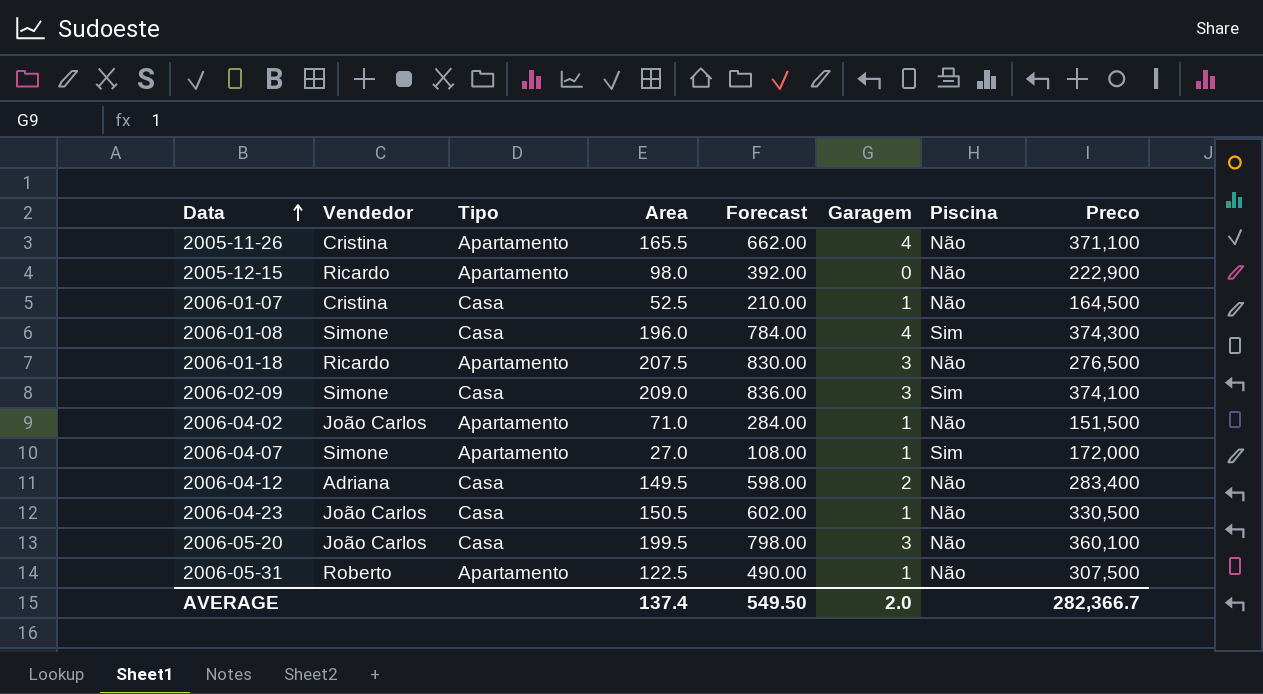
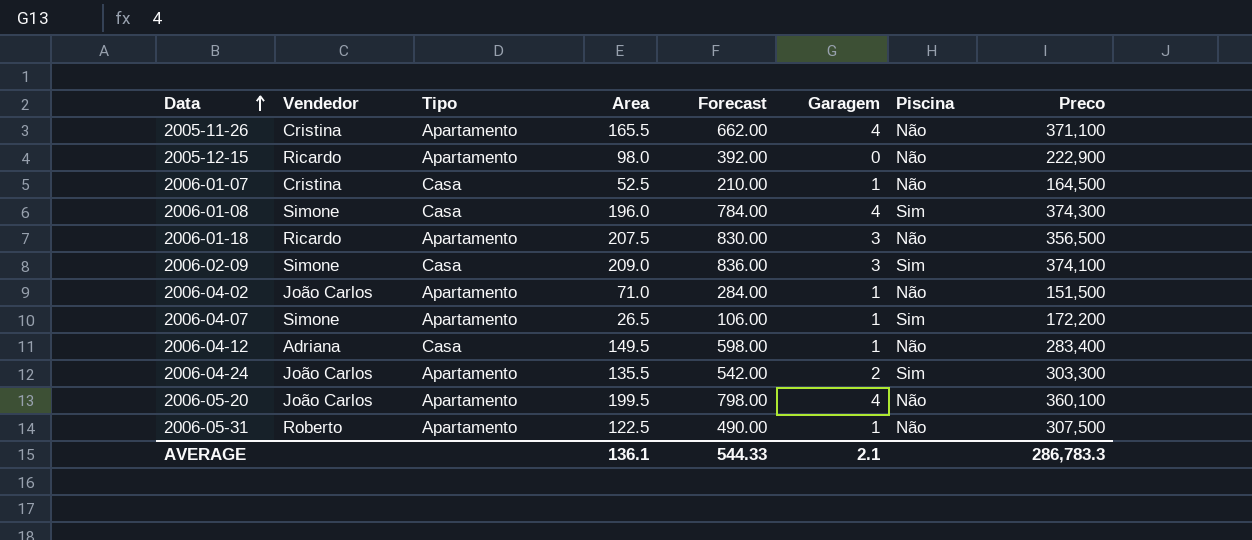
row 2006-04-23: João Carlos | Casa | 150.5 | 602.00 | 1 | Não | 330,500 -> none
2006-01-18 | Preco: 276,500 -> 356,500
2006-04-07 | Area: 27.0 -> 26.5
2006-04-07 | Forecast: 108.00 -> 106.00
2006-04-07 | Preco: 172,000 -> 172,200
2006-04-12 | Garagem: 2 -> 1
row 2006-04-24: none -> João Carlos | Apartamento | 135.5 | 542.00 | 2 | Sim | 303,300
2006-05-20 | Tipo: Casa -> Apartamento
2006-05-20 | Garagem: 3 -> 4
AVERAGE | Area: 137.4 -> 136.1
AVERAGE | Forecast: 549.50 -> 544.33
AVERAGE | Garagem: 2.0 -> 2.1
AVERAGE | Preco: 282,366.7 -> 286,783.3

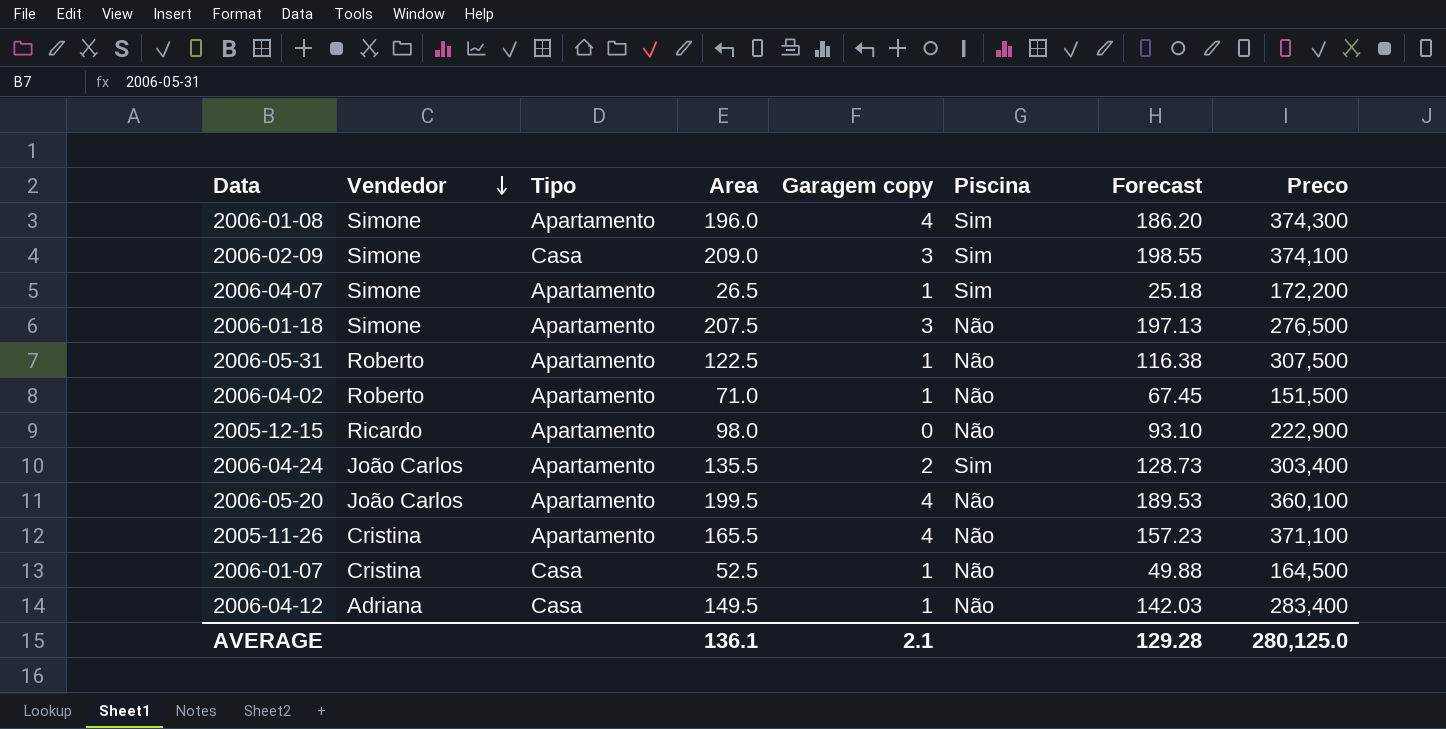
row order: Data ascending -> Vendedor descending
column name: Garagem -> Garagem copy
column Forecast | formula: [Area] * 4 -> [Area] * 0.95
column Forecast | position: 5 -> 7
2006-01-08 | Tipo: Casa -> Apartamento
2006-01-18 | Vendedor: Ricardo -> Simone
2006-01-18 | Preco: 356,500 -> 276,500
2006-04-02 | Vendedor: João Carlos -> Roberto
2006-04-24 | Preco: 303,300 -> 303,400
AVERAGE | Forecast: 544.33 -> 129.28
AVERAGE | Preco: 286,783.3 -> 280,125.0

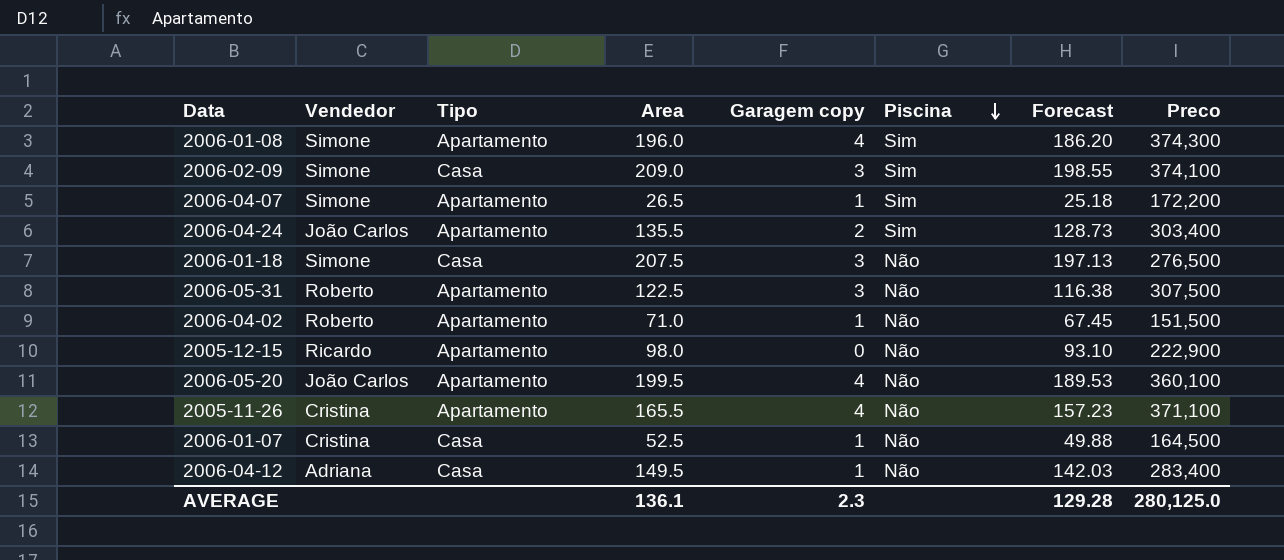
row order: Vendedor descending -> Piscina descending
2006-01-18 | Tipo: Apartamento -> Casa
2006-05-31 | Garagem copy: 1 -> 3
AVERAGE | Garagem copy: 2.1 -> 2.3

